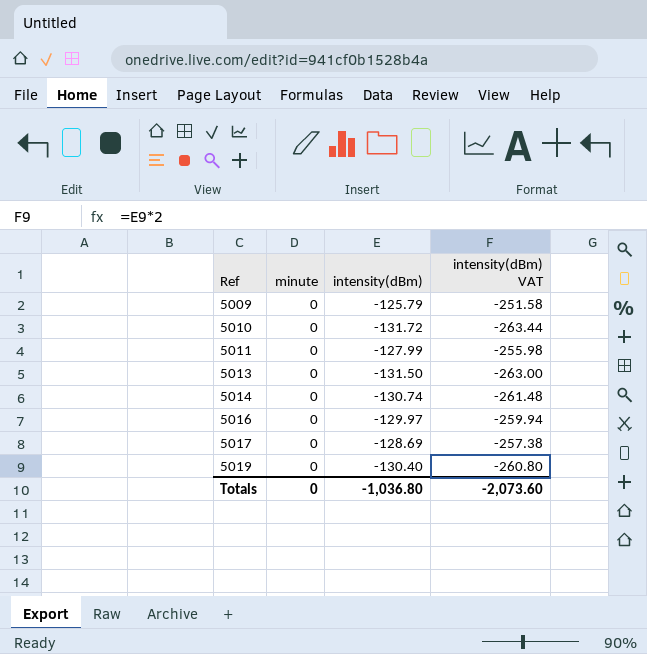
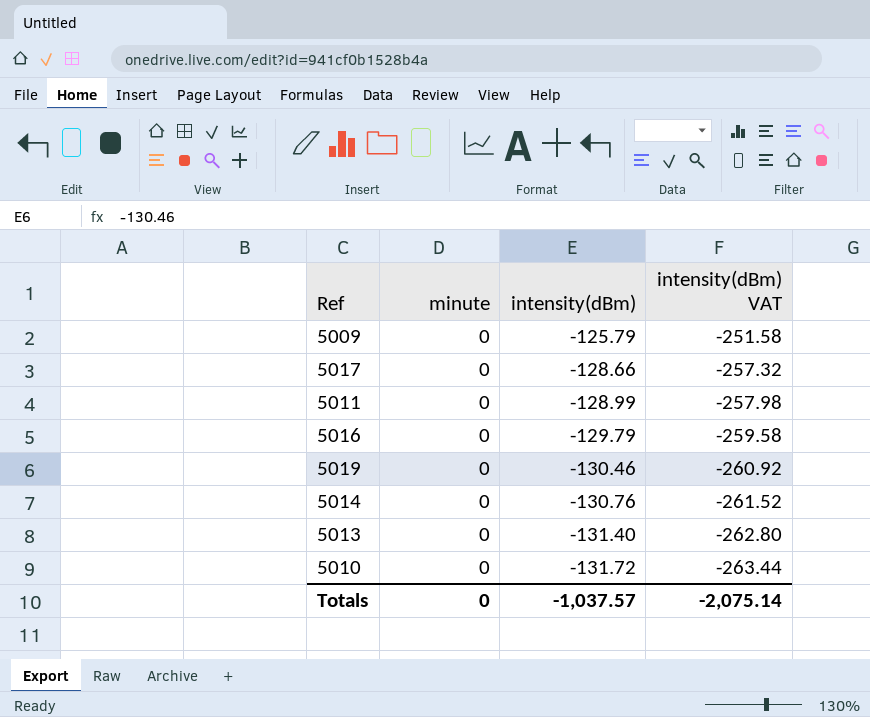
row order: Ref ascending -> intensity(dBm) descending
5017 | intensity(dBm): -128.69 -> -128.66
5017 | intensity(dBm) VAT: -257.38 -> -257.32
5011 | intensity(dBm): -127.99 -> -128.99
5011 | intensity(dBm) VAT: -255.98 -> -257.98
5016 | intensity(dBm): -129.97 -> -129.79
5016 | intensity(dBm) VAT: -259.94 -> -259.58
5019 | intensity(dBm): -130.40 -> -130.46
5019 | intensity(dBm) VAT: -260.80 -> -260.92
5014 | intensity(dBm): -130.74 -> -130.76
5014 | intensity(dBm) VAT: -261.48 -> -261.52
5013 | intensity(dBm): -131.50 -> -131.40
5013 | intensity(dBm) VAT: -263.00 -> -262.80
Totals | intensity(dBm): -1,036.80 -> -1,037.57
Totals | intensity(dBm) VAT: -2,073.60 -> -2,075.14

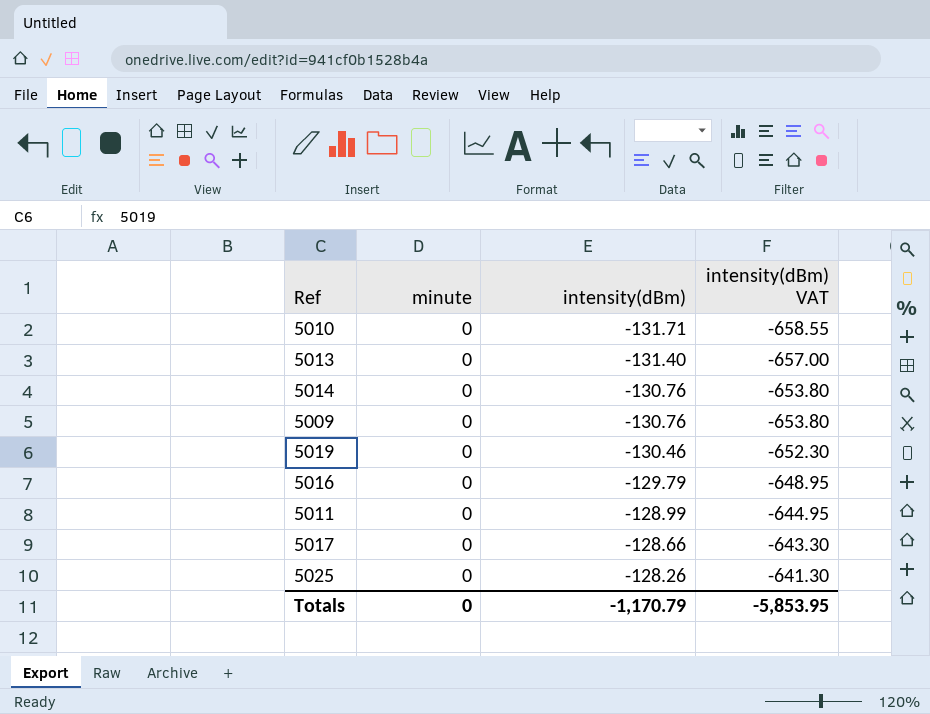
row order: intensity(dBm) descending -> intensity(dBm) ascending
column intensity(dBm) VAT | formula: [intensity(dBm)] * 2 -> [intensity(dBm)] * 5
5010 | intensity(dBm): -131.72 -> -131.71
5009 | intensity(dBm): -125.79 -> -130.76
row 5025: none -> 0 | -128.26 | -641.30
Totals | intensity(dBm): -1,037.57 -> -1,170.79
Totals | intensity(dBm) VAT: -2,075.14 -> -5,853.95

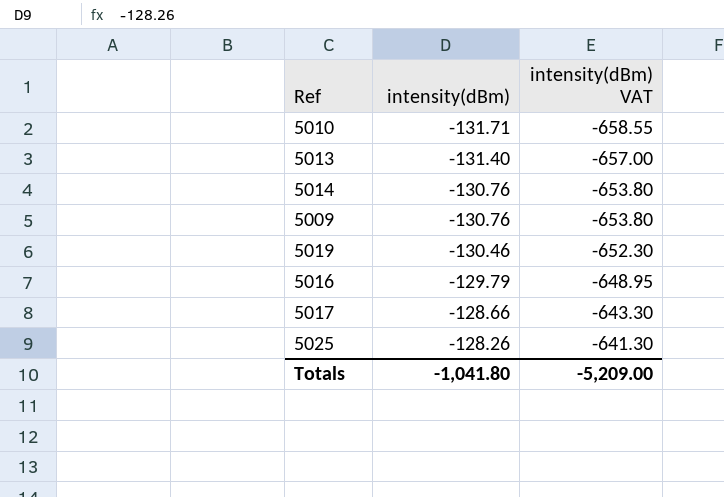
column minute | position: 2 -> none
row 5011: 0 | -128.99 | -644.95 -> none
Totals | intensity(dBm): -1,170.79 -> -1,041.80
Totals | intensity(dBm) VAT: -5,853.95 -> -5,209.00

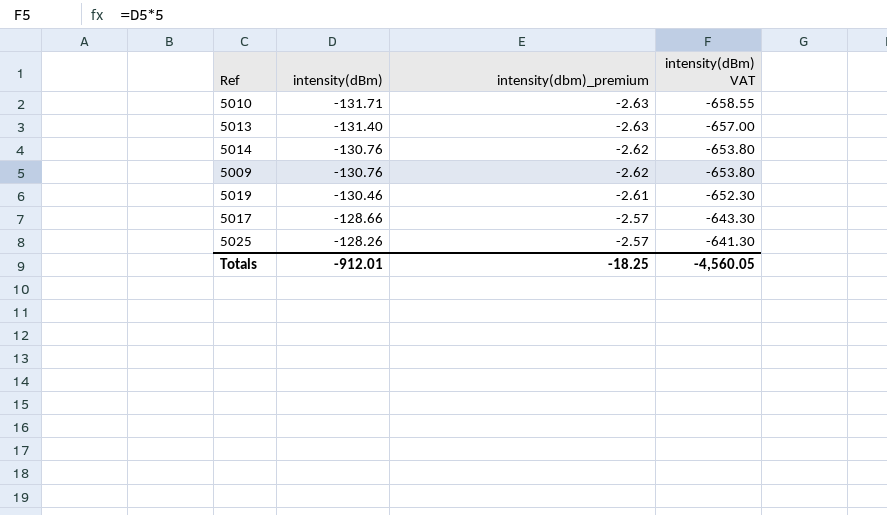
column intensity(dbm)_premium | formula: none -> [intensity(dBm)] * 0.02
row 5016: -129.79 | -648.95 -> none
Totals | intensity(dBm): -1,041.80 -> -912.01
Totals | intensity(dBm) VAT: -5,209.00 -> -4,560.05

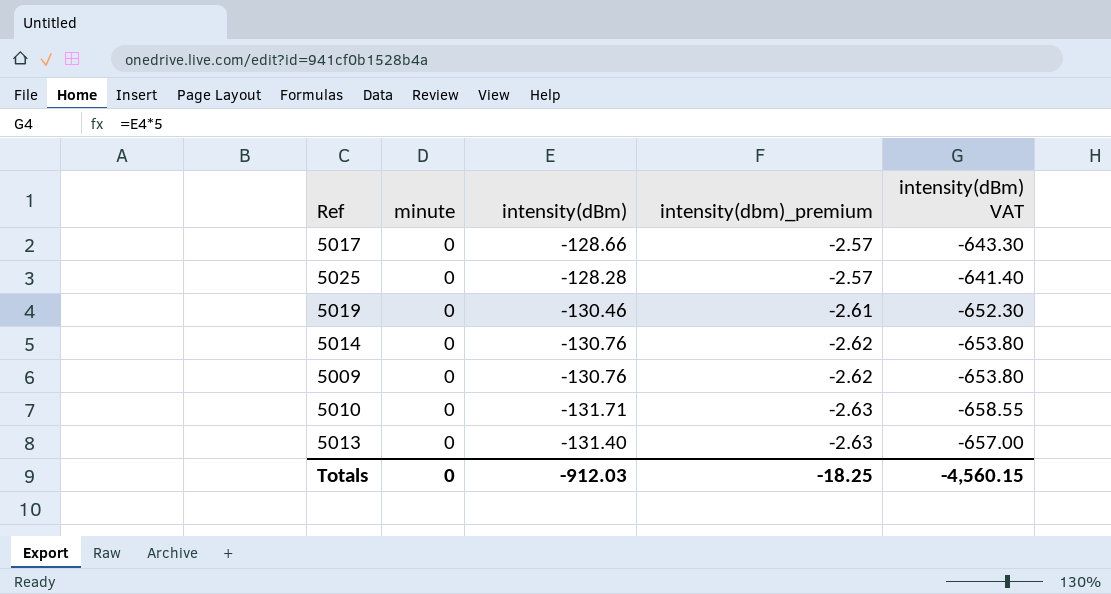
row order: intensity(dBm) ascending -> intensity(dbm)_premium descending
column minute | position: none -> 2
5025 | intensity(dBm): -128.26 -> -128.28
5025 | intensity(dBm) VAT: -641.30 -> -641.40
Totals | intensity(dBm): -912.01 -> -912.03
Totals | intensity(dBm) VAT: -4,560.05 -> -4,560.15

